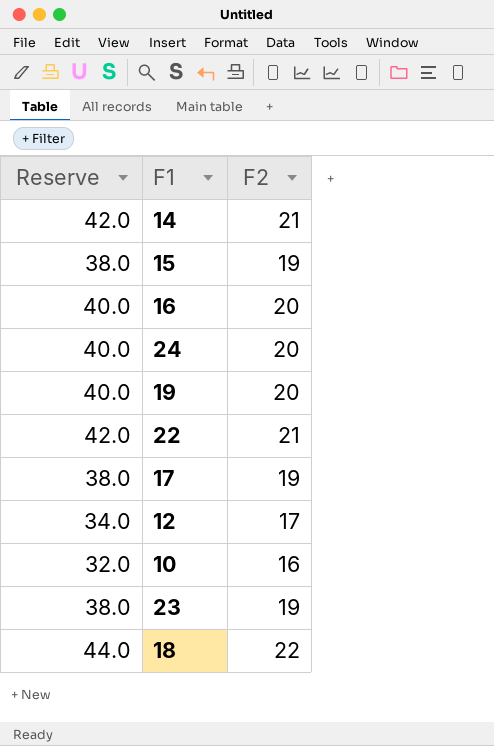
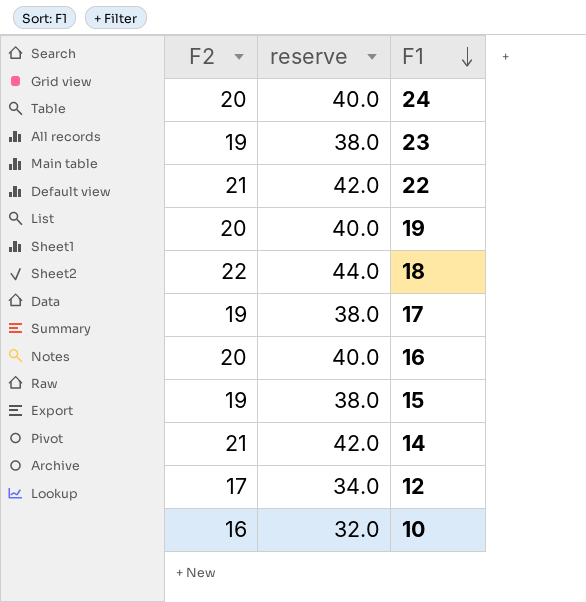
row order: none -> F1 descending
column F2 | position: 3 -> 1
column name: Reserve -> reserve

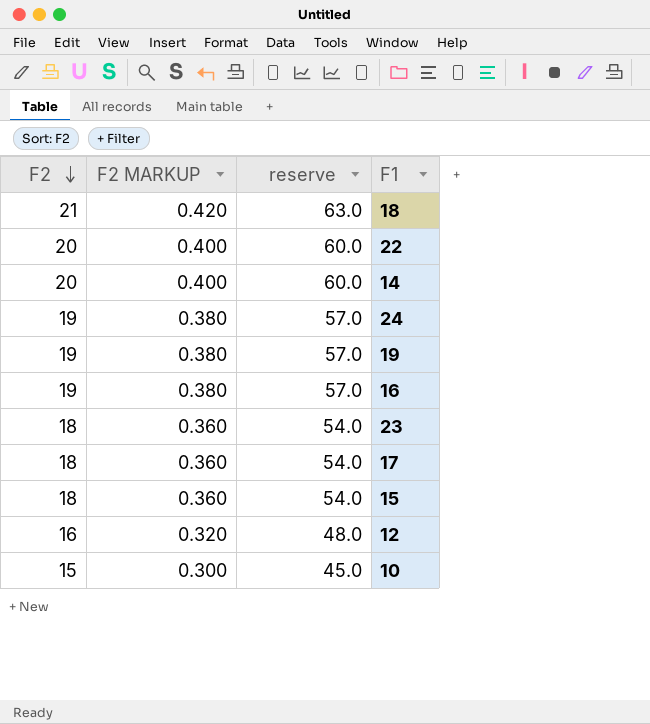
row order: F1 descending -> F2 descending
column F2 MARKUP | formula: none -> [F2] * 0.02
column reserve | formula: [F2] * 2 -> [F2] * 3
18 | F2: 22 -> 21
22 | F2: 21 -> 20
14 | F2: 21 -> 20
24 | F2: 20 -> 19
19 | F2: 20 -> 19
16 | F2: 20 -> 19
23 | F2: 19 -> 18
17 | F2: 19 -> 18
15 | F2: 19 -> 18
12 | F2: 17 -> 16
10 | F2: 16 -> 15

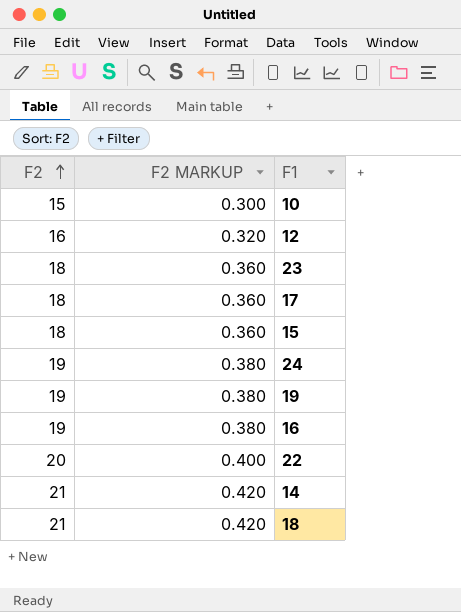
row order: F2 descending -> F2 ascending
column reserve | formula: [F2] * 3 -> none
14 | F2: 20 -> 21
14 | F2 MARKUP: 0.400 -> 0.420

